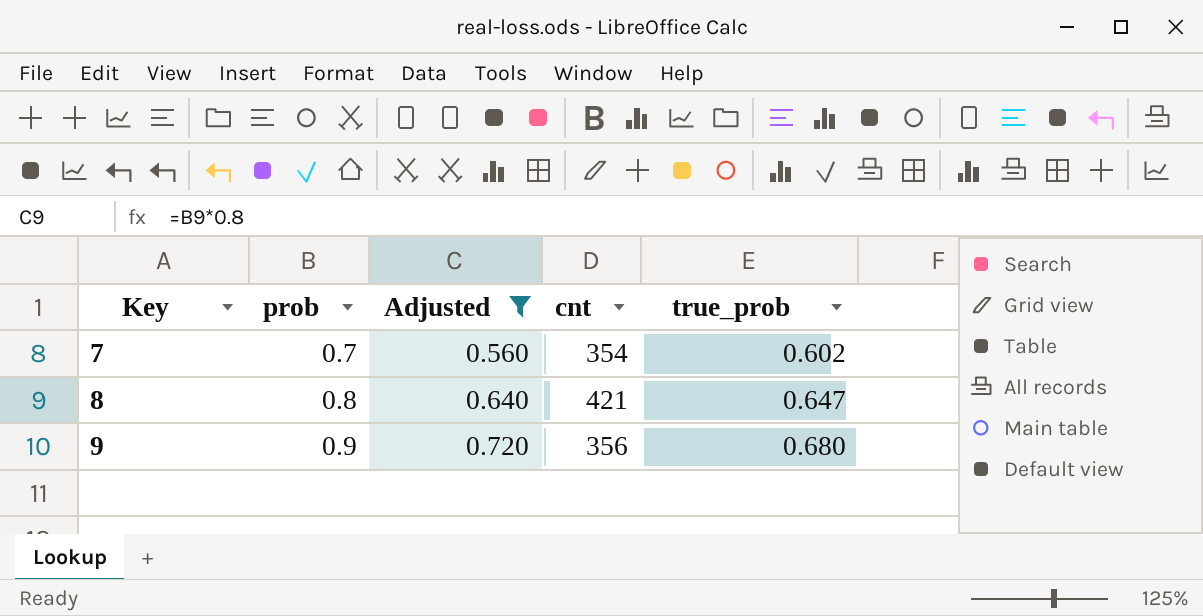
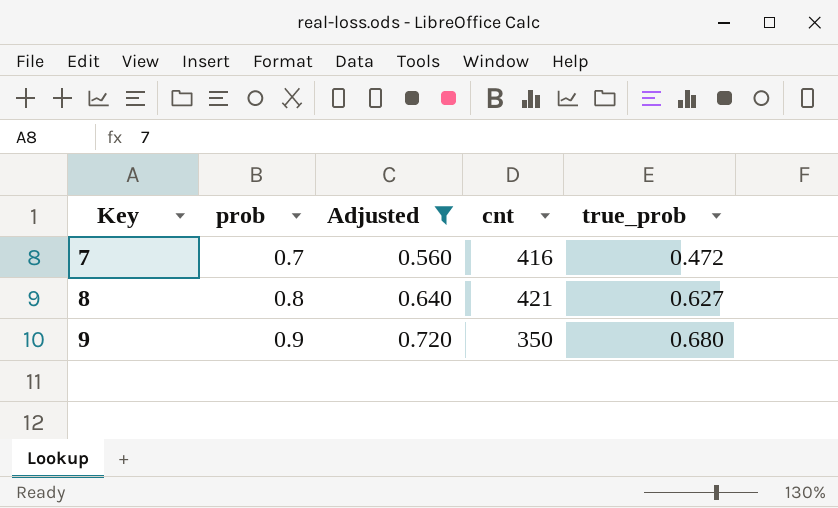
7 | cnt: 354 -> 416
7 | true_prob: 0.602 -> 0.472
8 | true_prob: 0.647 -> 0.627
9 | cnt: 356 -> 350

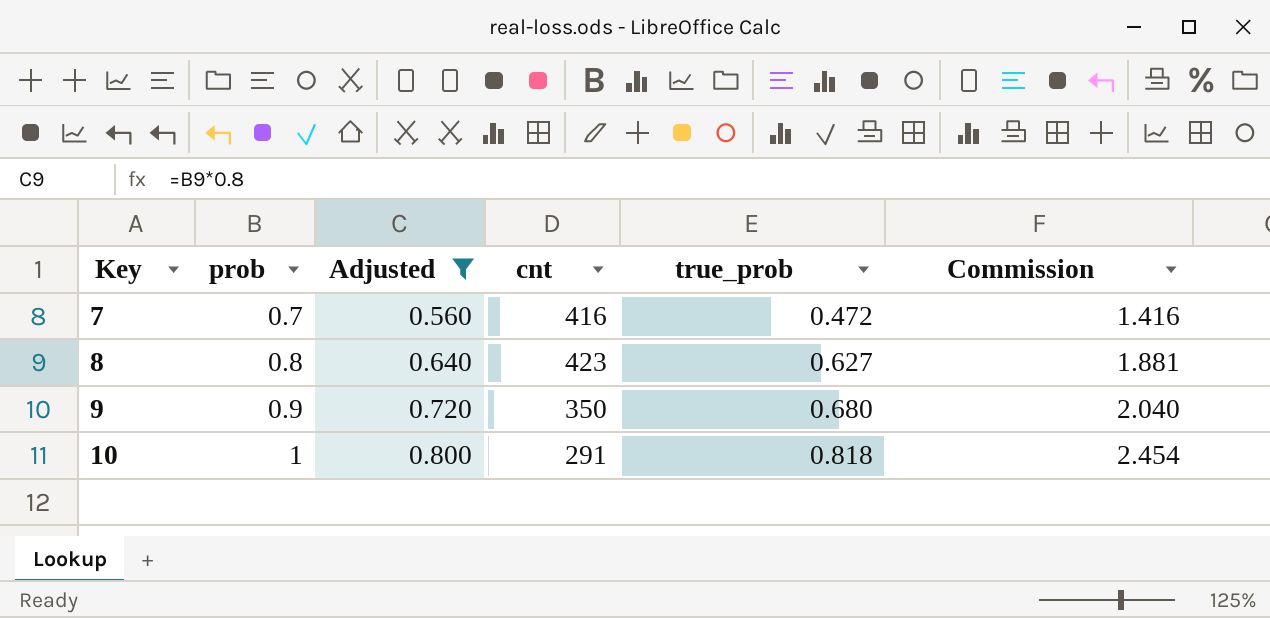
column Commission | formula: none -> [true_prob] * 3
8 | cnt: 421 -> 423
row 10: none -> 1 | 0.800 | 291 | 0.818 | 2.454

